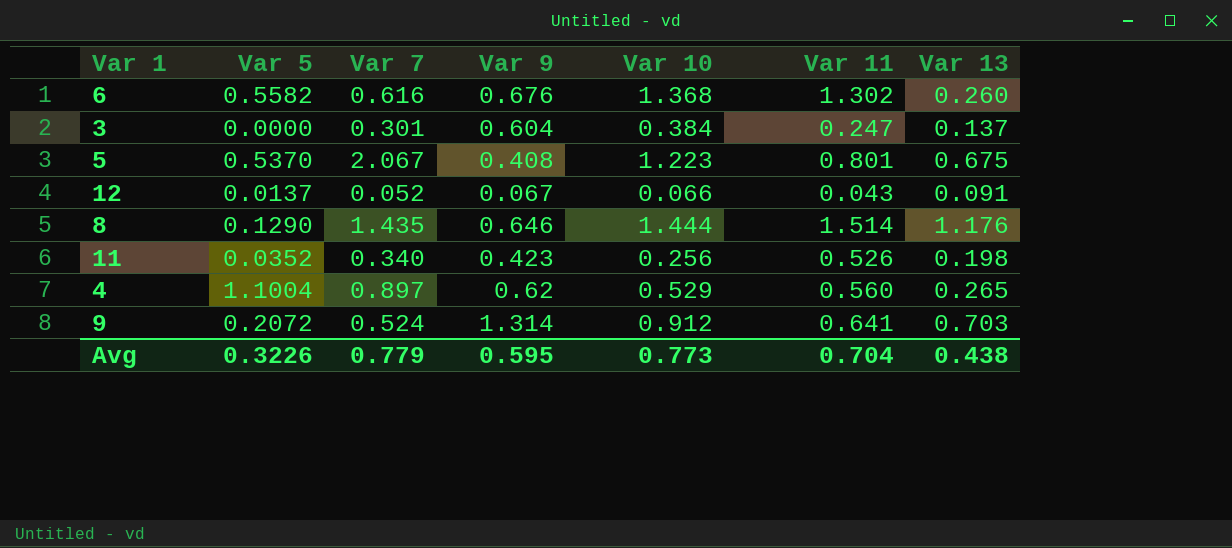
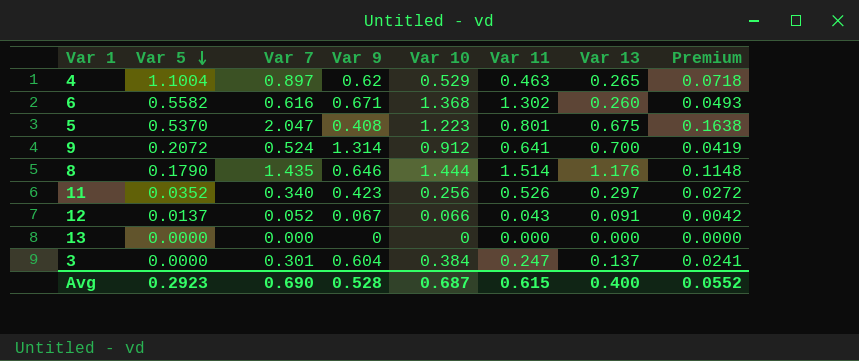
row order: none -> Var 5 descending
column Premium | formula: none -> [Var 7] * 0.08
4 | Var 11: 0.560 -> 0.463
6 | Var 9: 0.676 -> 0.671
5 | Var 7: 2.067 -> 2.047
9 | Var 13: 0.703 -> 0.700
8 | Var 5: 0.1290 -> 0.1790
11 | Var 13: 0.198 -> 0.297
row 13: none -> 0.0000 | 0.000 | 0 | 0 | 0.000 | 0.000 | 0.0000
Avg | Var 5: 0.3226 -> 0.2923
Avg | Var 7: 0.779 -> 0.690
Avg | Var 9: 0.595 -> 0.528
Avg | Var 10: 0.773 -> 0.687
Avg | Var 11: 0.704 -> 0.615
Avg | Var 13: 0.438 -> 0.400

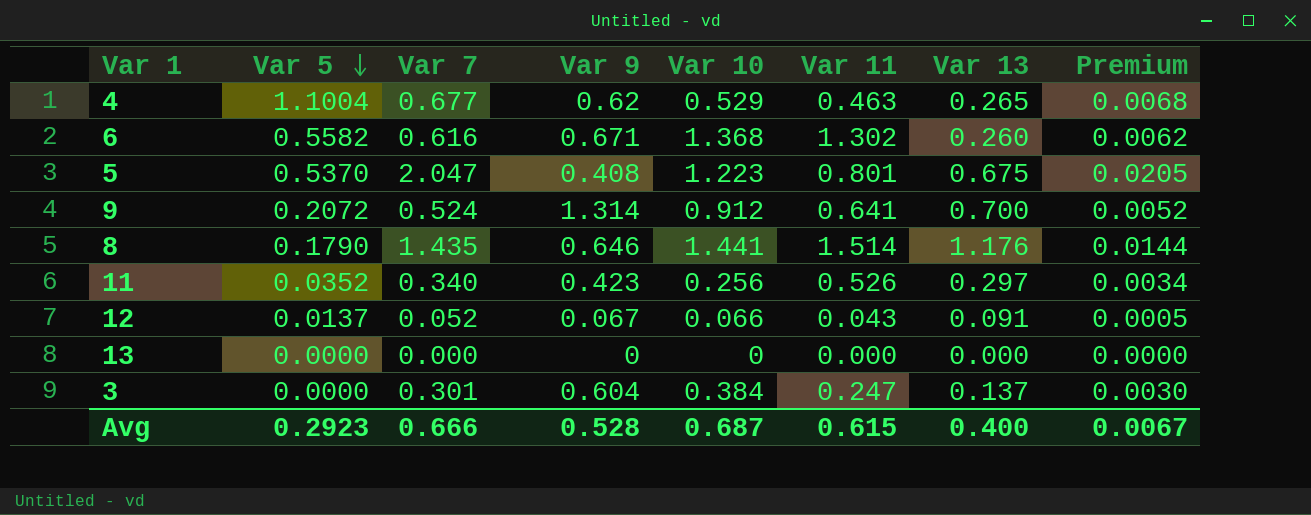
column Premium | formula: [Var 7] * 0.08 -> [Var 7] * 0.01
4 | Var 7: 0.897 -> 0.677
8 | Var 10: 1.444 -> 1.441
Avg | Var 7: 0.690 -> 0.666
Avg | Premium: 0.0552 -> 0.0067

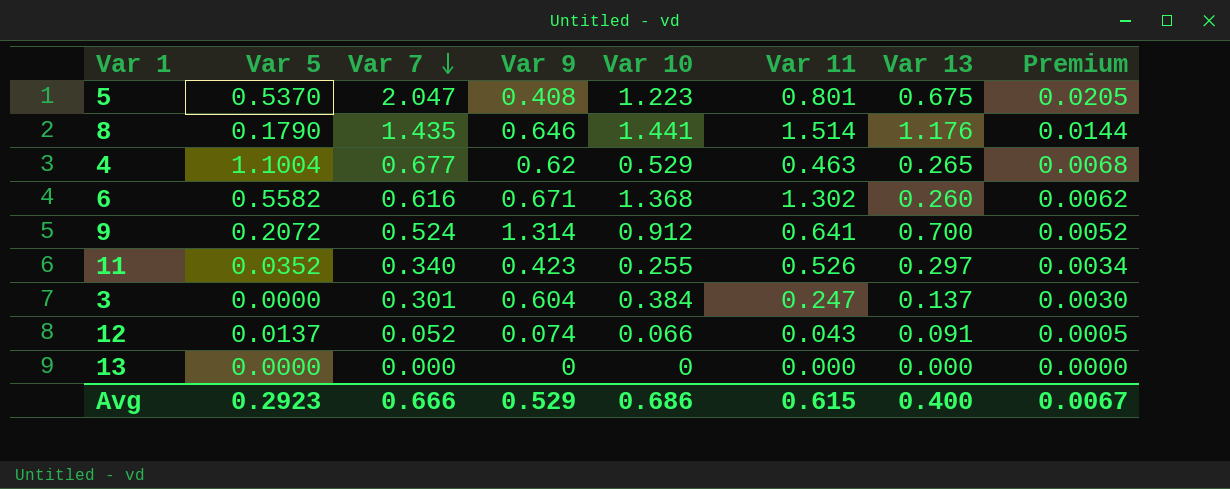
row order: Var 5 descending -> Var 7 descending
11 | Var 10: 0.256 -> 0.255
12 | Var 9: 0.067 -> 0.074
Avg | Var 9: 0.528 -> 0.529
Avg | Var 10: 0.687 -> 0.686

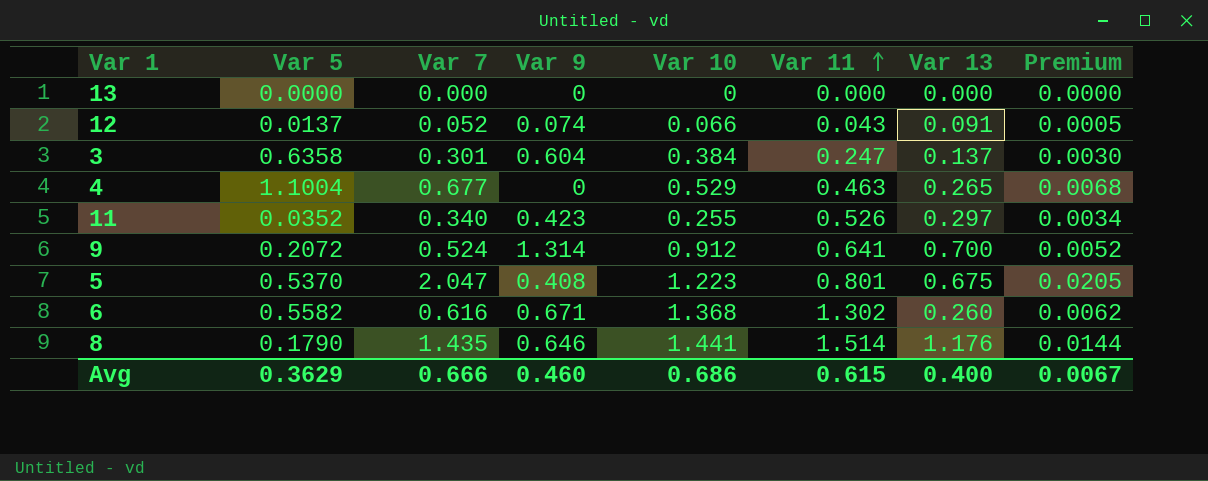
row order: Var 7 descending -> Var 11 ascending
3 | Var 5: 0.0000 -> 0.6358
4 | Var 9: 0.62 -> 0
Avg | Var 5: 0.2923 -> 0.3629
Avg | Var 9: 0.529 -> 0.460

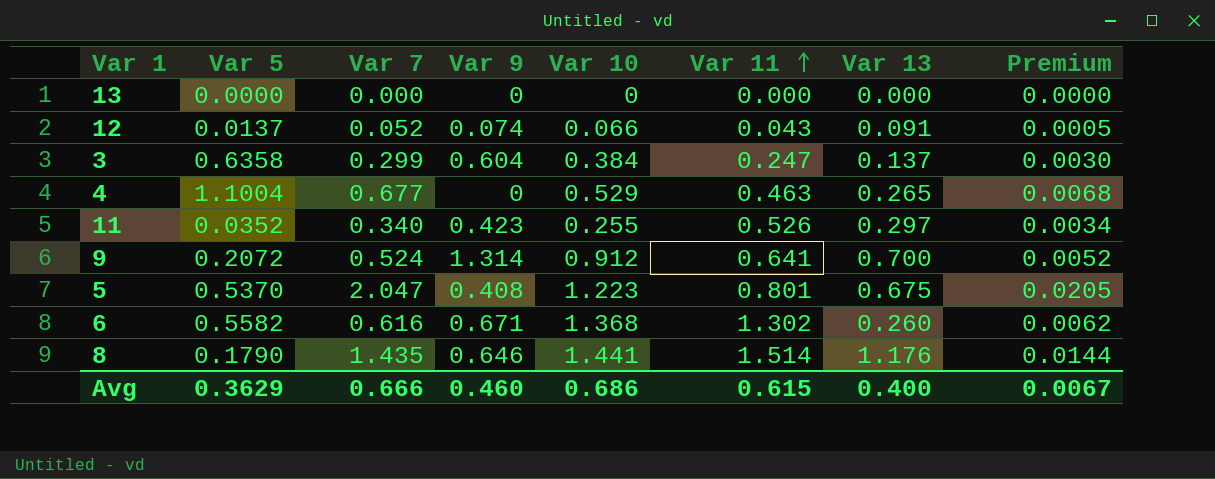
3 | Var 7: 0.301 -> 0.299

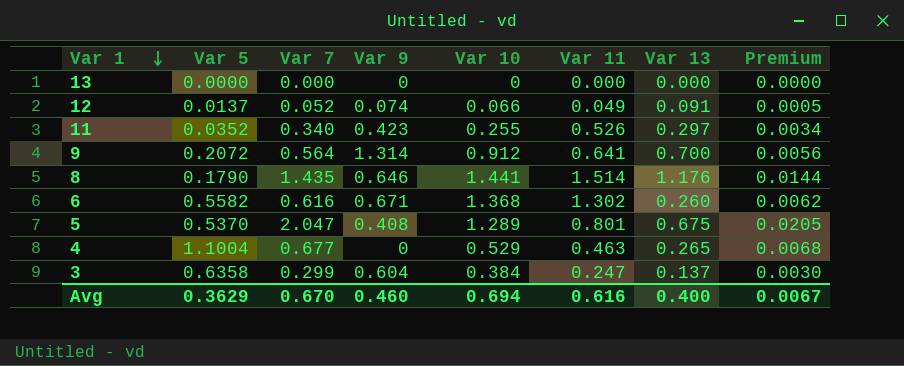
row order: Var 11 ascending -> Var 1 descending
12 | Var 11: 0.043 -> 0.049
9 | Var 7: 0.524 -> 0.564
9 | Premium: 0.0052 -> 0.0056
5 | Var 10: 1.223 -> 1.289
Avg | Var 7: 0.666 -> 0.670
Avg | Var 10: 0.686 -> 0.694
Avg | Var 11: 0.615 -> 0.616

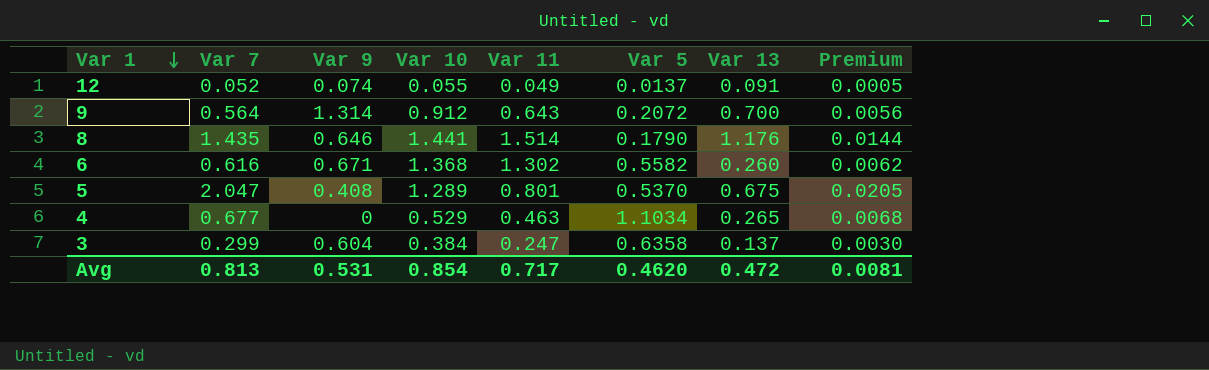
column Var 5 | position: 2 -> 6
row 13: 0.0000 | 0.000 | 0 | 0 | 0.000 | 0.000 | 0.0000 -> none
row 11: 0.0352 | 0.340 | 0.423 | 0.255 | 0.526 | 0.297 | 0.0034 -> none
12 | Var 10: 0.066 -> 0.055
9 | Var 11: 0.641 -> 0.643
4 | Var 5: 1.1004 -> 1.1034
Avg | Var 7: 0.670 -> 0.813
Avg | Var 9: 0.460 -> 0.531
Avg | Var 10: 0.694 -> 0.854
Avg | Var 11: 0.616 -> 0.717
Avg | Var 5: 0.3629 -> 0.4620
Avg | Var 13: 0.400 -> 0.472
Avg | Premium: 0.0067 -> 0.0081

